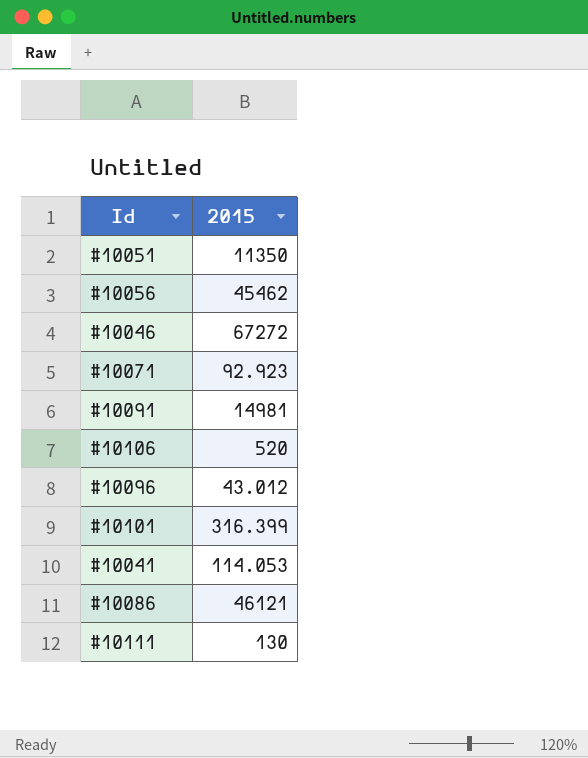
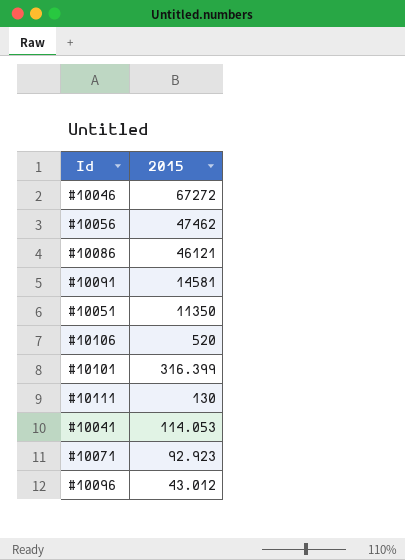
row order: none -> 2015 descending
#10056 | 2015: 45462 -> 47462
#10091 | 2015: 14981 -> 14581

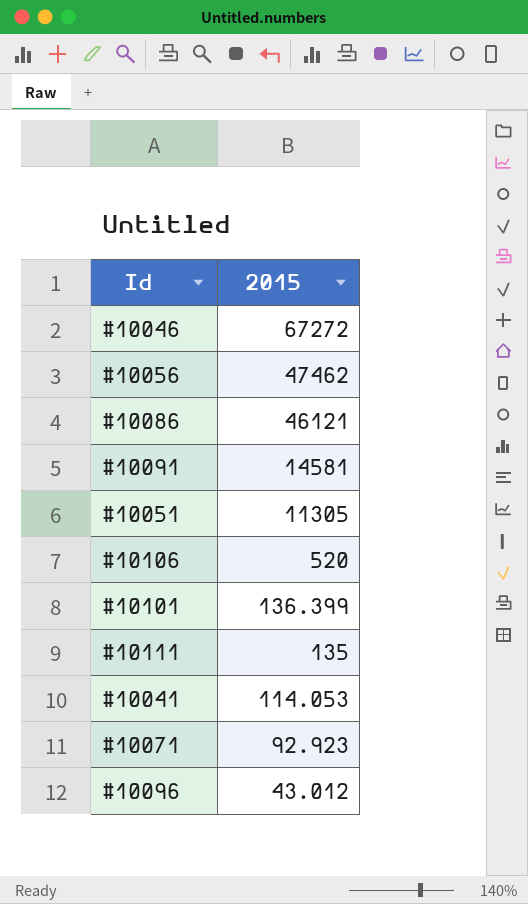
#10051 | 2015: 11350 -> 11305
#10101 | 2015: 316.399 -> 136.399
#10111 | 2015: 130 -> 135

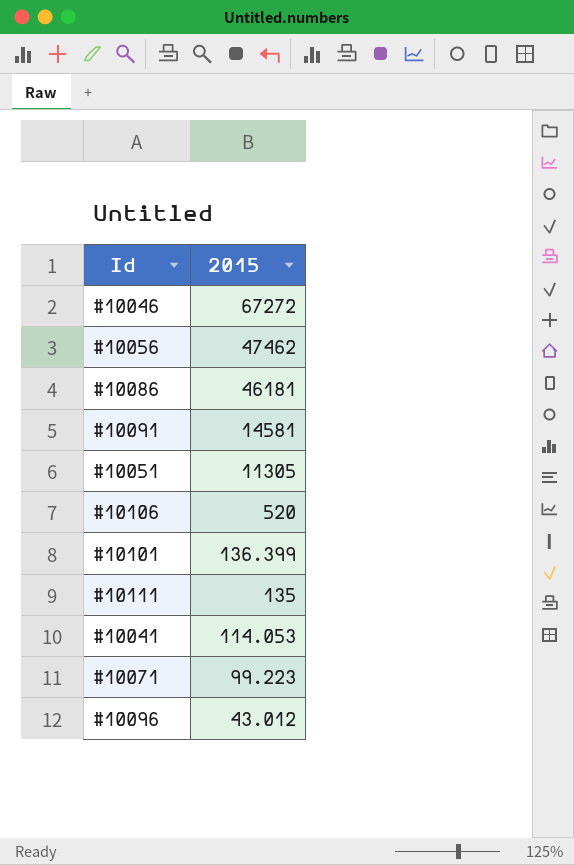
#10086 | 2015: 46121 -> 46181
#10071 | 2015: 92.923 -> 99.223

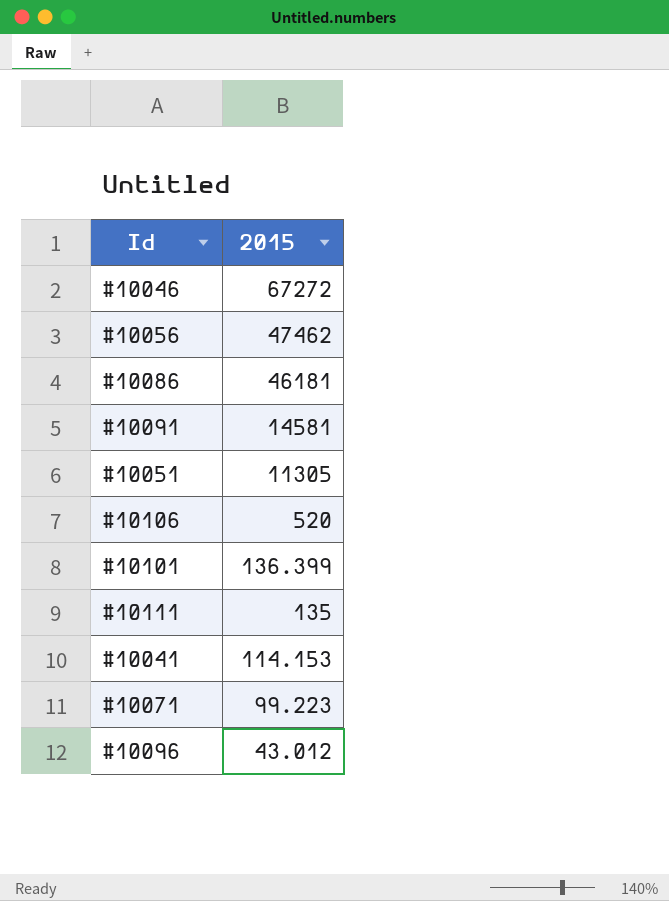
#10041 | 2015: 114.053 -> 114.153

